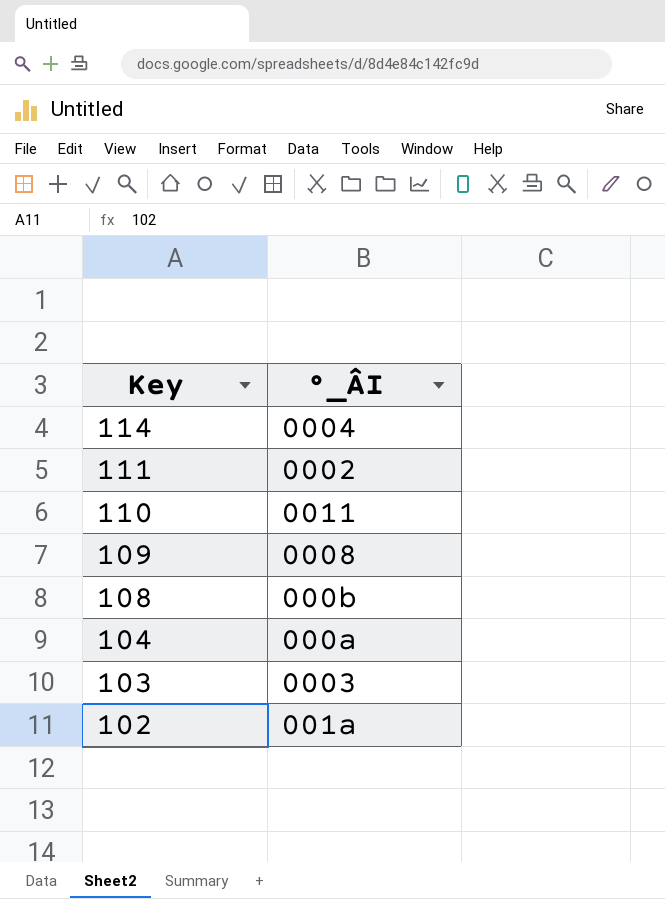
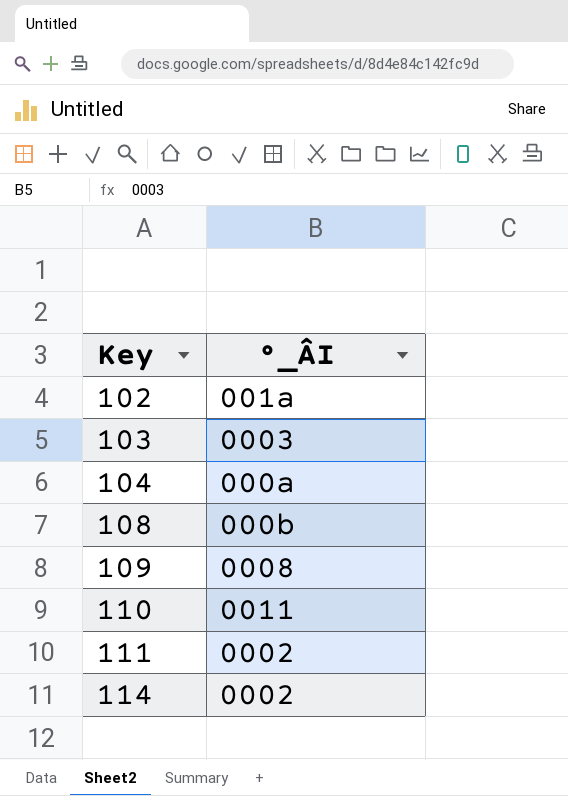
row order: Key descending -> Key ascending
114 | °_ÂI: 0004 -> 0002

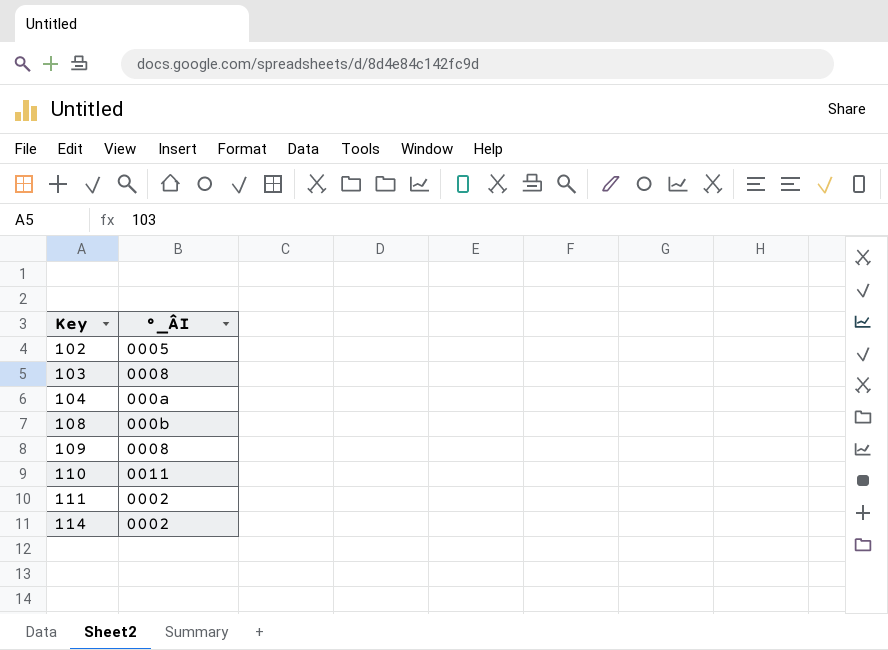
102 | °_ÂI: 001a -> 0005
103 | °_ÂI: 0003 -> 0008

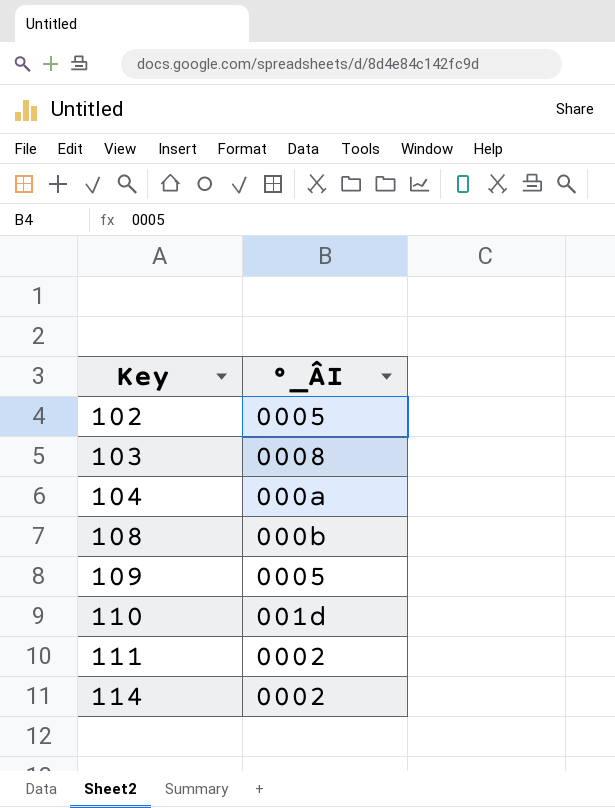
109 | °_ÂI: 0008 -> 0005
110 | °_ÂI: 0011 -> 001d

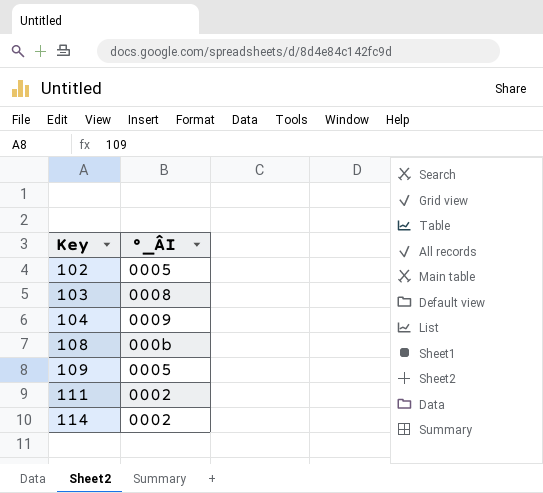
row 110: 001d -> none
104 | °_ÂI: 000a -> 0009

